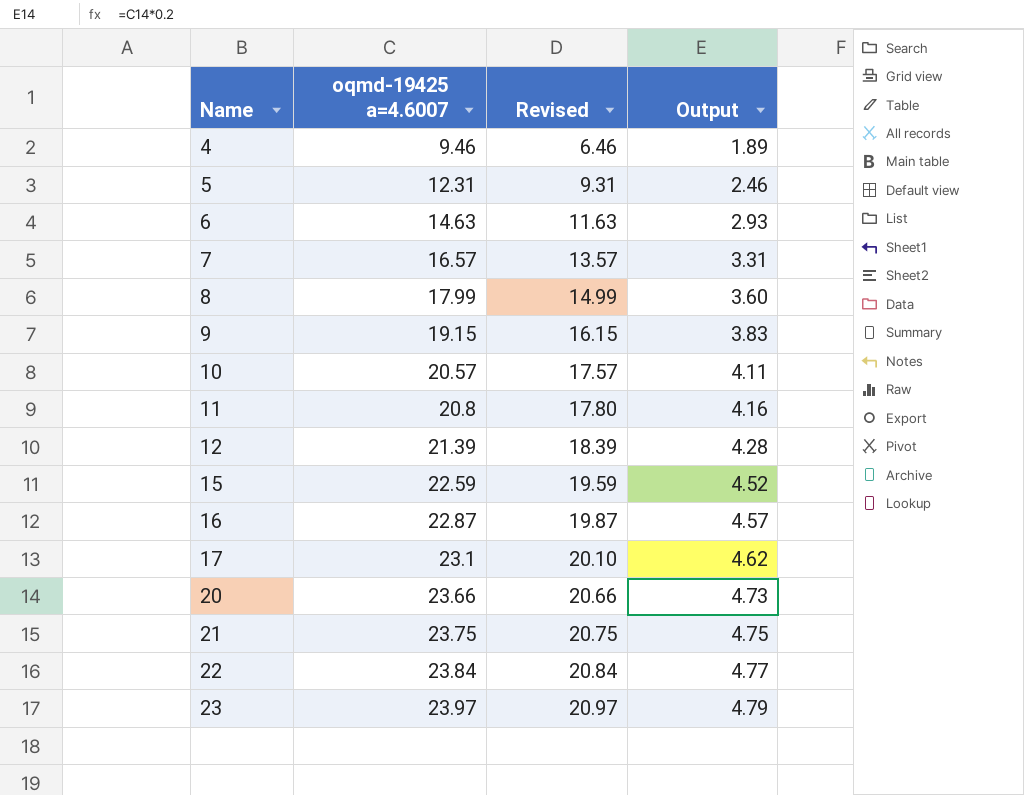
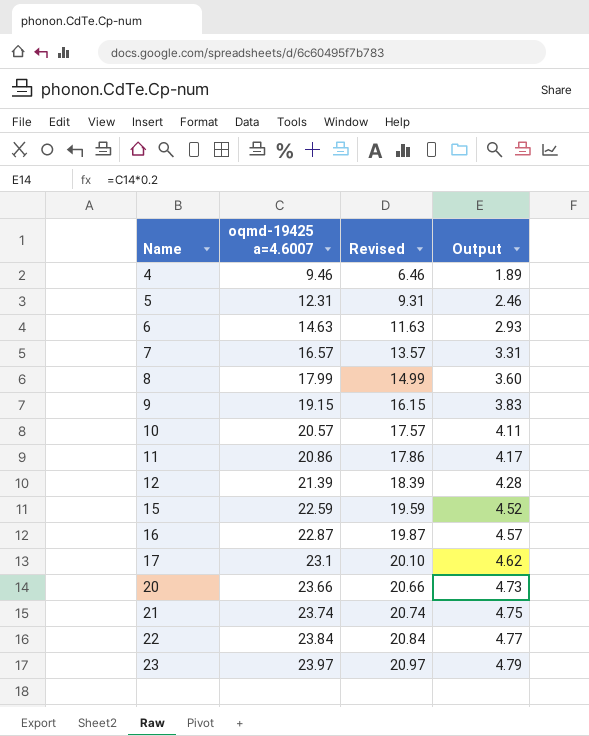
11 | oqmd-19425 a=4.6007: 20.8 -> 20.86
11 | Revised: 17.80 -> 17.86
11 | Output: 4.16 -> 4.17
21 | oqmd-19425 a=4.6007: 23.75 -> 23.74
21 | Revised: 20.75 -> 20.74

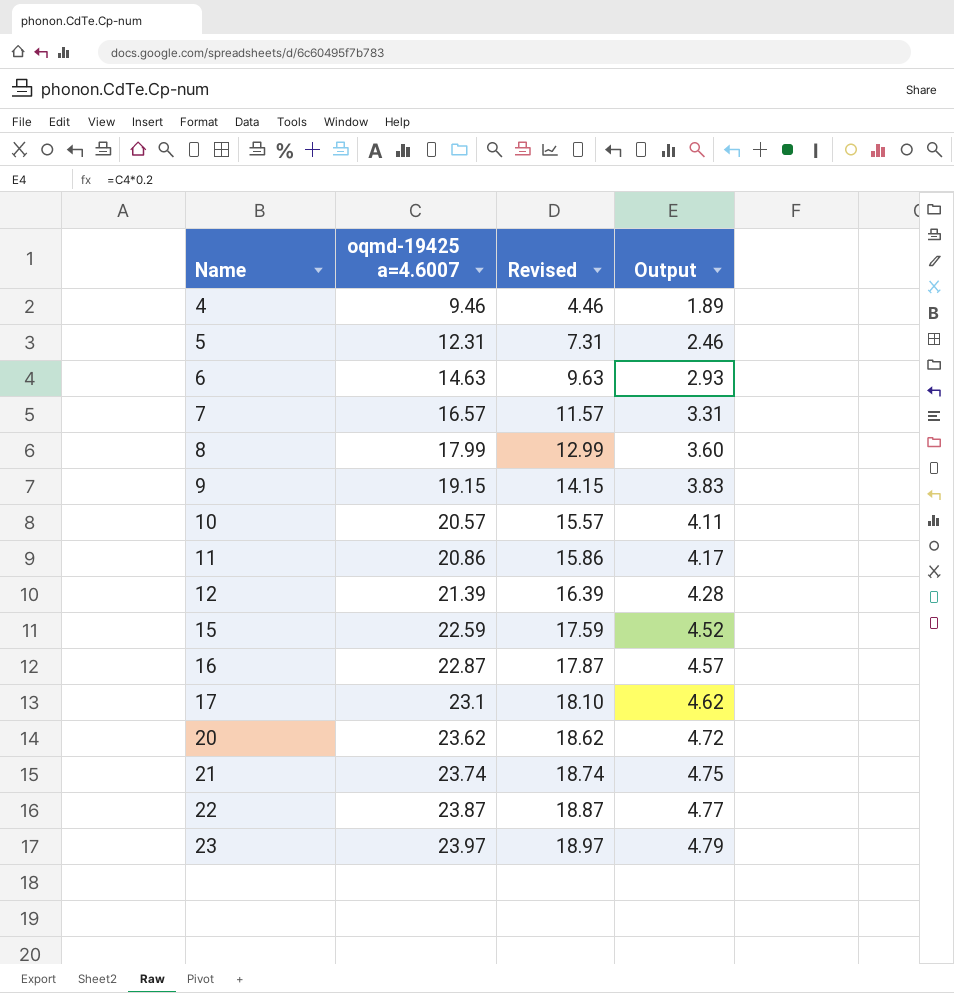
column Revised | formula: [oqmd-19425 a=4.6007] - 3 -> [oqmd-19425 a=4.6007] - 5
20 | oqmd-19425 a=4.6007: 23.66 -> 23.62
20 | Output: 4.73 -> 4.72
22 | oqmd-19425 a=4.6007: 23.84 -> 23.87

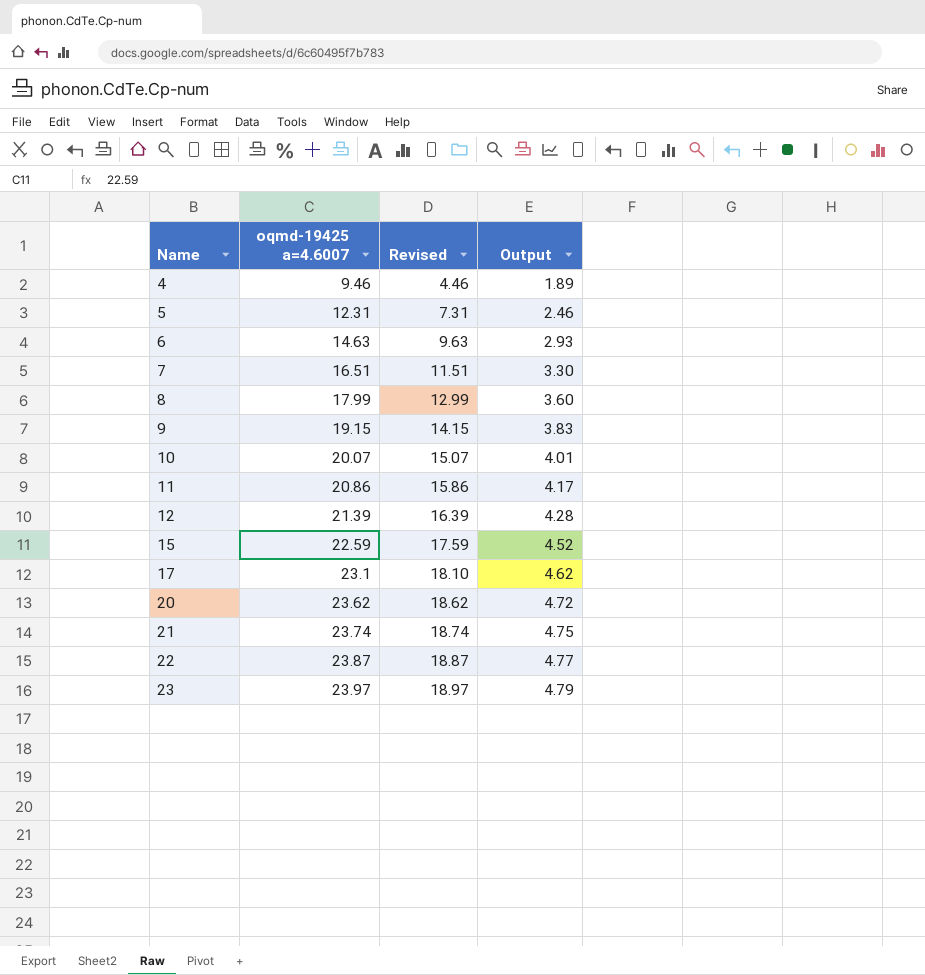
row 16: 22.87 | 17.87 | 4.57 -> none
7 | oqmd-19425 a=4.6007: 16.57 -> 16.51
7 | Revised: 11.57 -> 11.51
7 | Output: 3.31 -> 3.30
10 | oqmd-19425 a=4.6007: 20.57 -> 20.07
10 | Revised: 15.57 -> 15.07
10 | Output: 4.11 -> 4.01

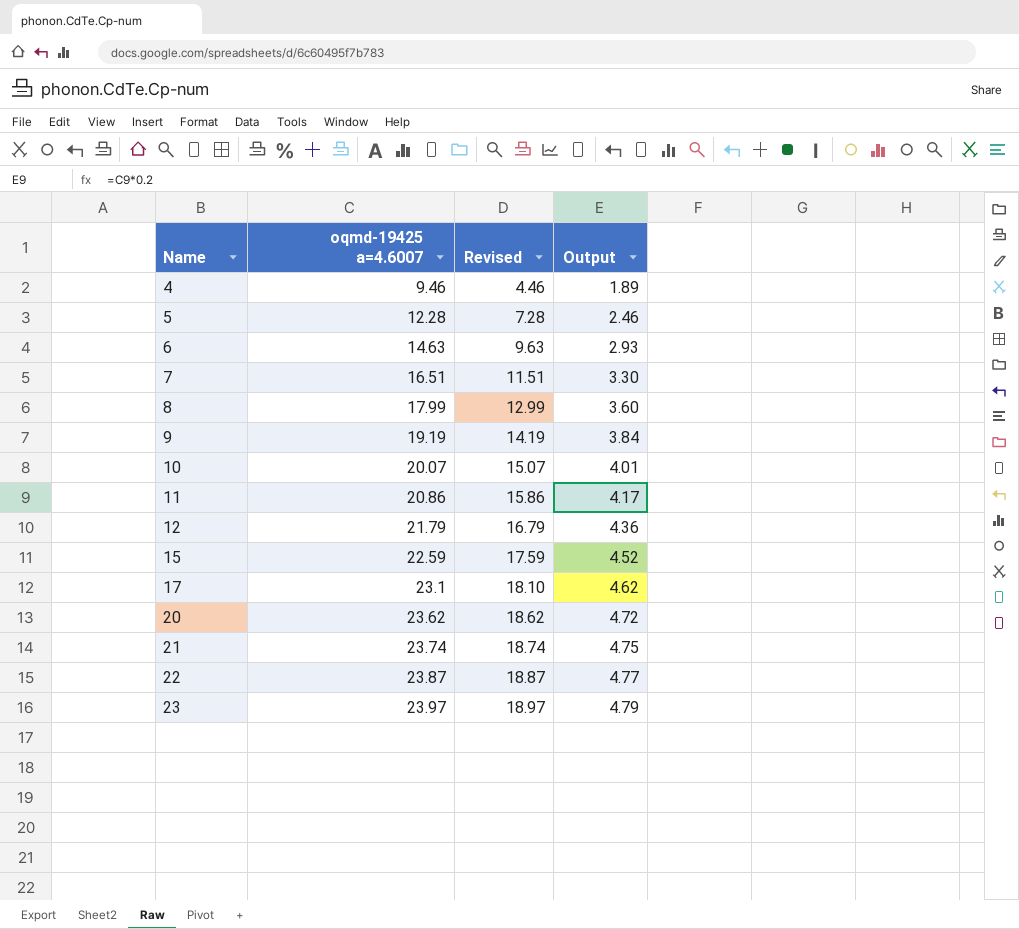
5 | oqmd-19425 a=4.6007: 12.31 -> 12.28
5 | Revised: 7.31 -> 7.28
9 | oqmd-19425 a=4.6007: 19.15 -> 19.19
9 | Revised: 14.15 -> 14.19
9 | Output: 3.83 -> 3.84
12 | oqmd-19425 a=4.6007: 21.39 -> 21.79
12 | Revised: 16.39 -> 16.79
12 | Output: 4.28 -> 4.36

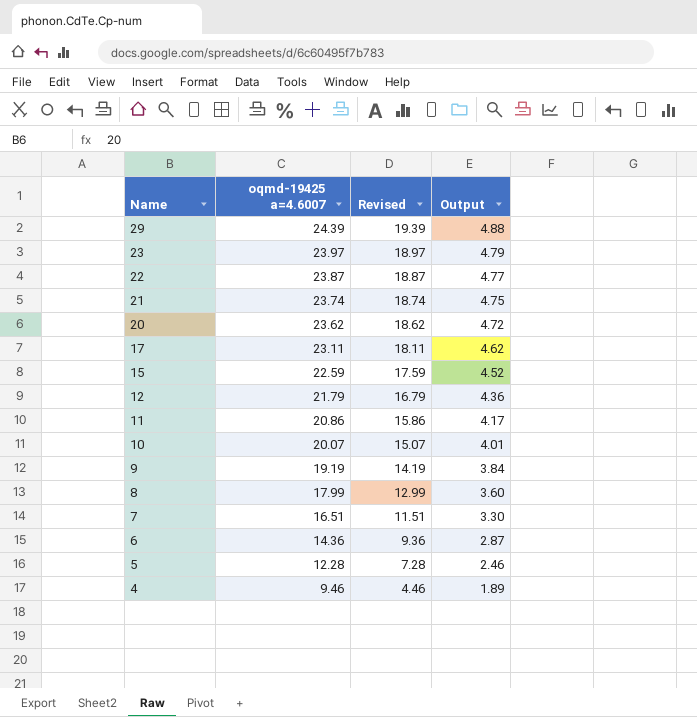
row order: Name ascending -> Name descending
row 29: none -> 24.39 | 19.39 | 4.88
17 | oqmd-19425 a=4.6007: 23.1 -> 23.11
17 | Revised: 18.10 -> 18.11
6 | oqmd-19425 a=4.6007: 14.63 -> 14.36
6 | Revised: 9.63 -> 9.36
6 | Output: 2.93 -> 2.87

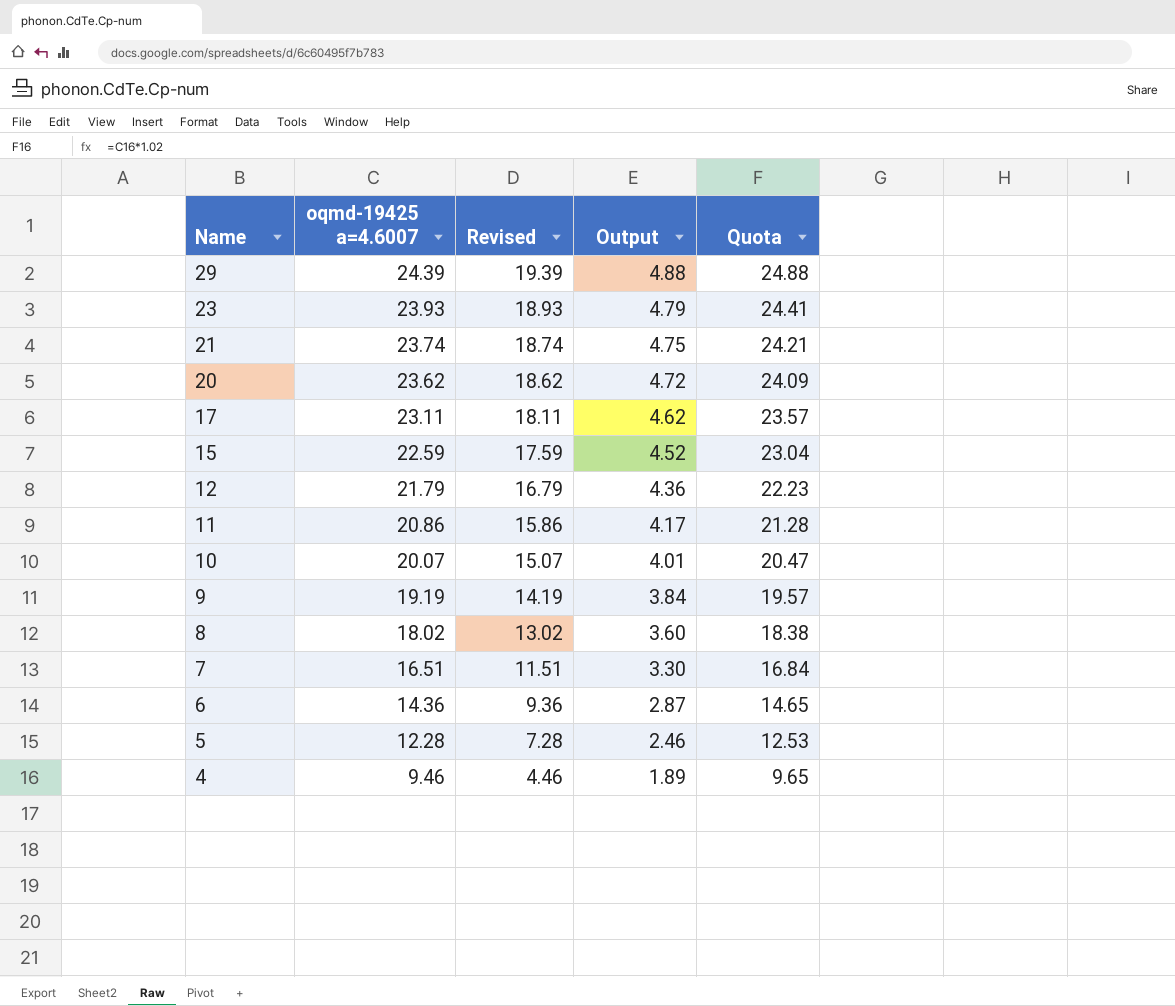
column Quota | formula: none -> [oqmd-19425 a=4.6007] * 1.02
row 22: 23.87 | 18.87 | 4.77 -> none
23 | oqmd-19425 a=4.6007: 23.97 -> 23.93
23 | Revised: 18.97 -> 18.93
8 | oqmd-19425 a=4.6007: 17.99 -> 18.02
8 | Revised: 12.99 -> 13.02

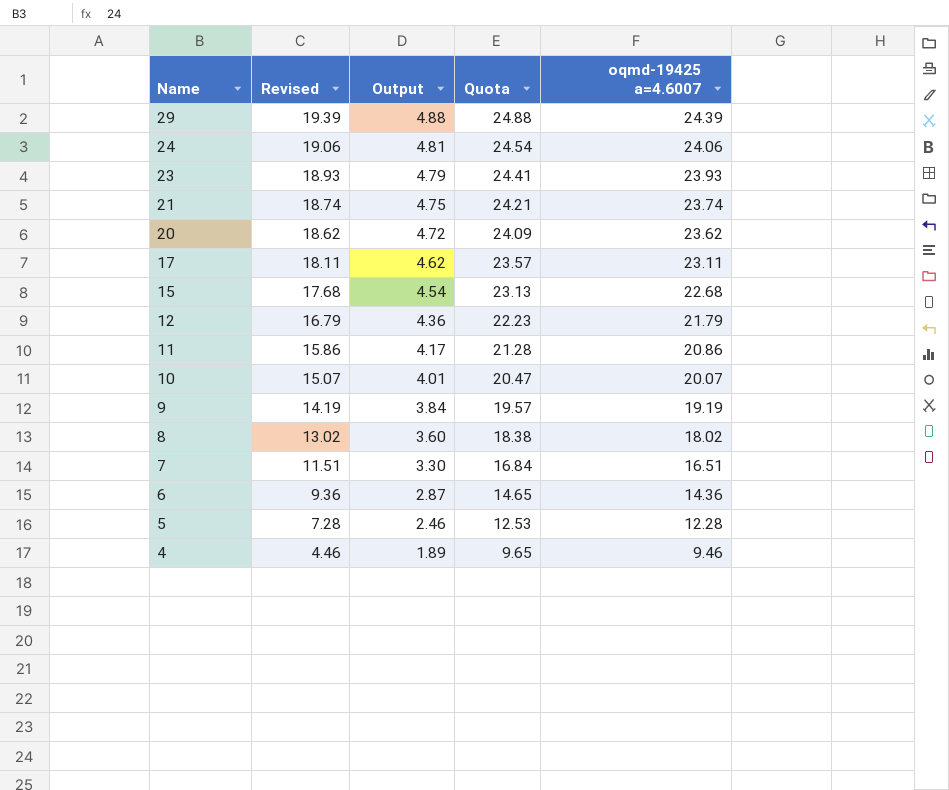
column oqmd-19425 a=4.6007 | position: 2 -> 5
row 24: none -> 19.06 | 4.81 | 24.54 | 24.06
15 | Revised: 17.59 -> 17.68
15 | Output: 4.52 -> 4.54
15 | Quota: 23.04 -> 23.13
15 | oqmd-19425 a=4.6007: 22.59 -> 22.68

